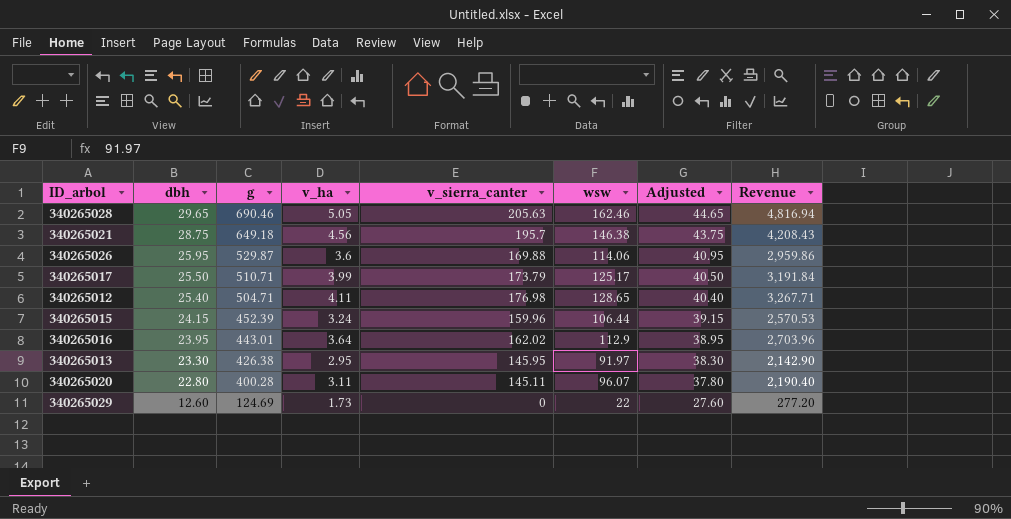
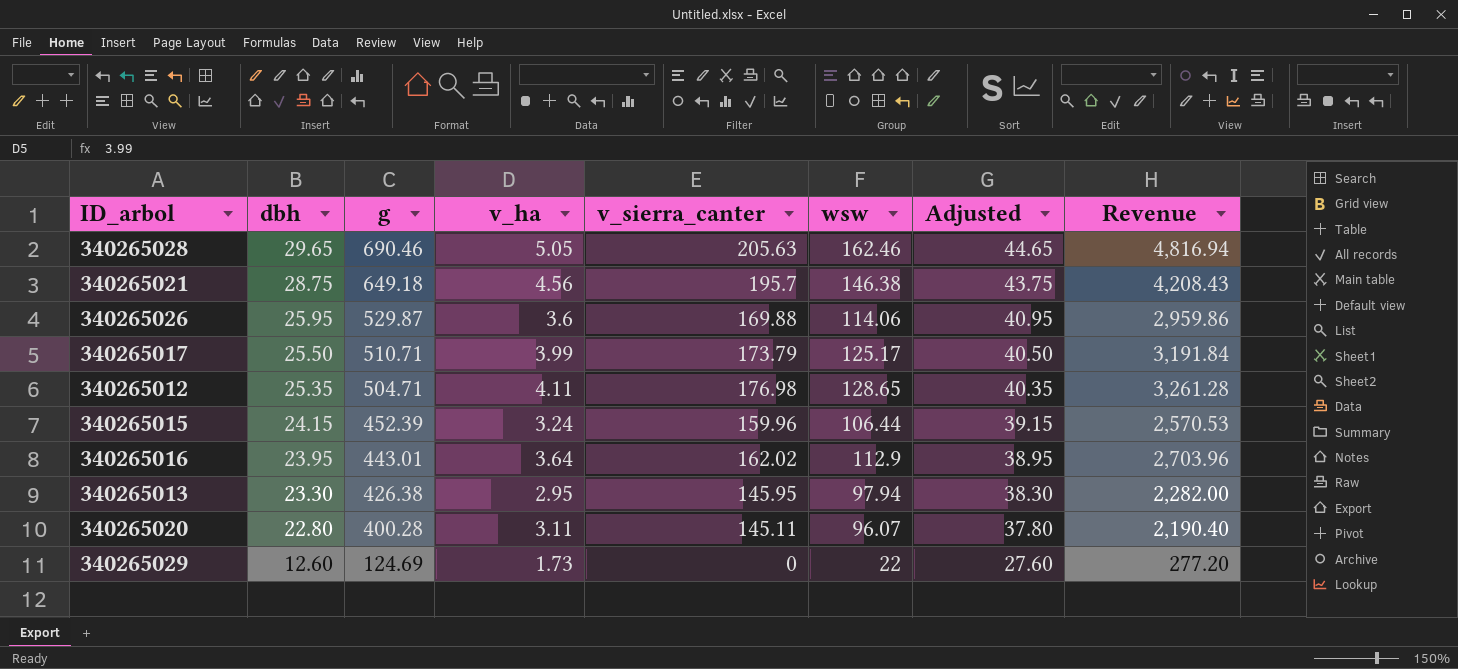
340265012 | dbh: 25.40 -> 25.35
340265012 | Adjusted: 40.40 -> 40.35
340265012 | Revenue: 3,267.71 -> 3,261.28
340265013 | wsw: 91.97 -> 97.94
340265013 | Revenue: 2,142.90 -> 2,282.00

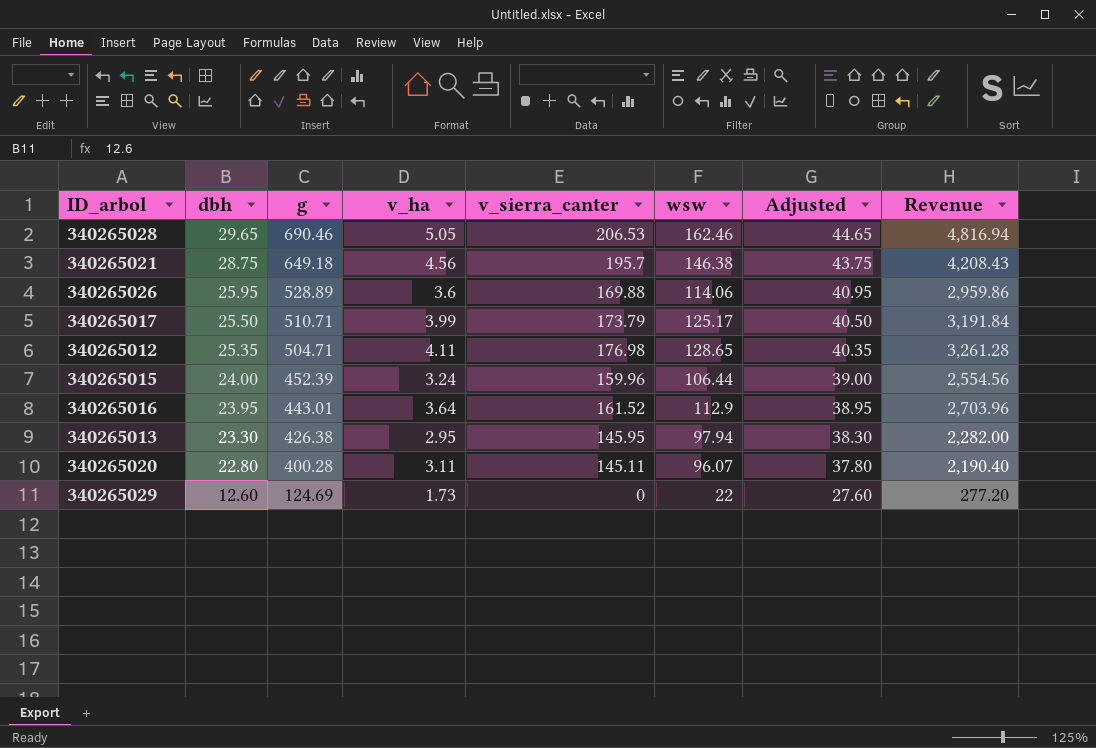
340265028 | v_sierra_canter: 205.63 -> 206.53
340265026 | g: 529.87 -> 528.89
340265015 | dbh: 24.15 -> 24.00
340265015 | Adjusted: 39.15 -> 39.00
340265015 | Revenue: 2,570.53 -> 2,554.56
340265016 | v_sierra_canter: 162.02 -> 161.52

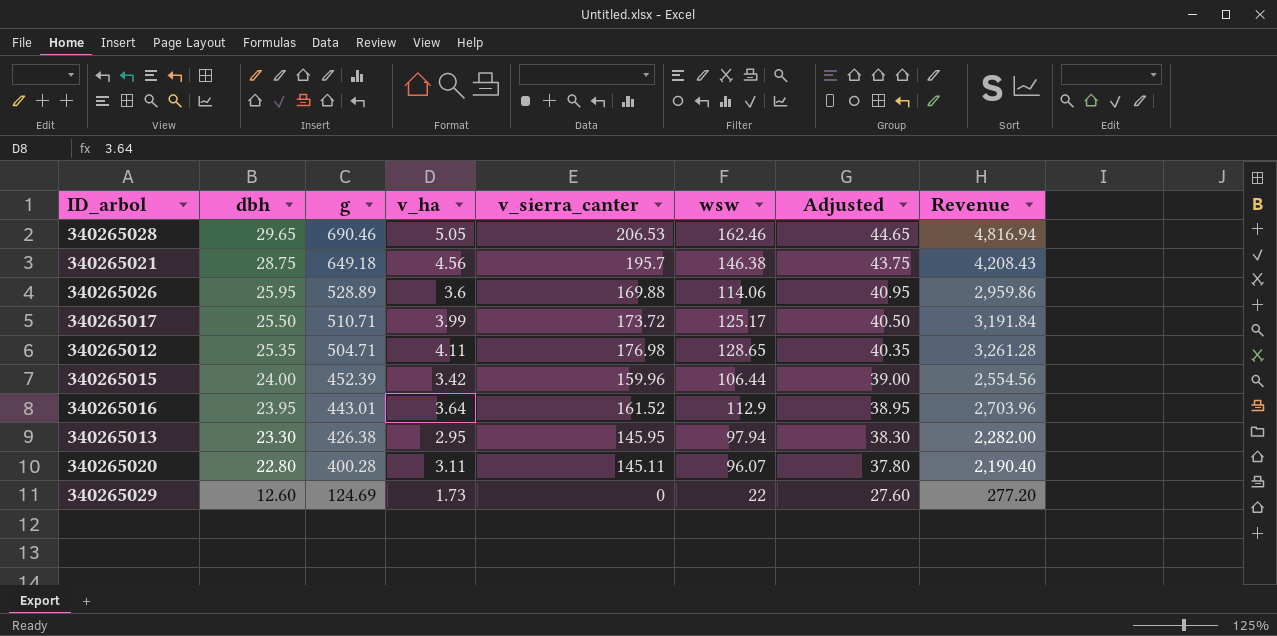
340265017 | v_sierra_canter: 173.79 -> 173.72
340265015 | v_ha: 3.24 -> 3.42

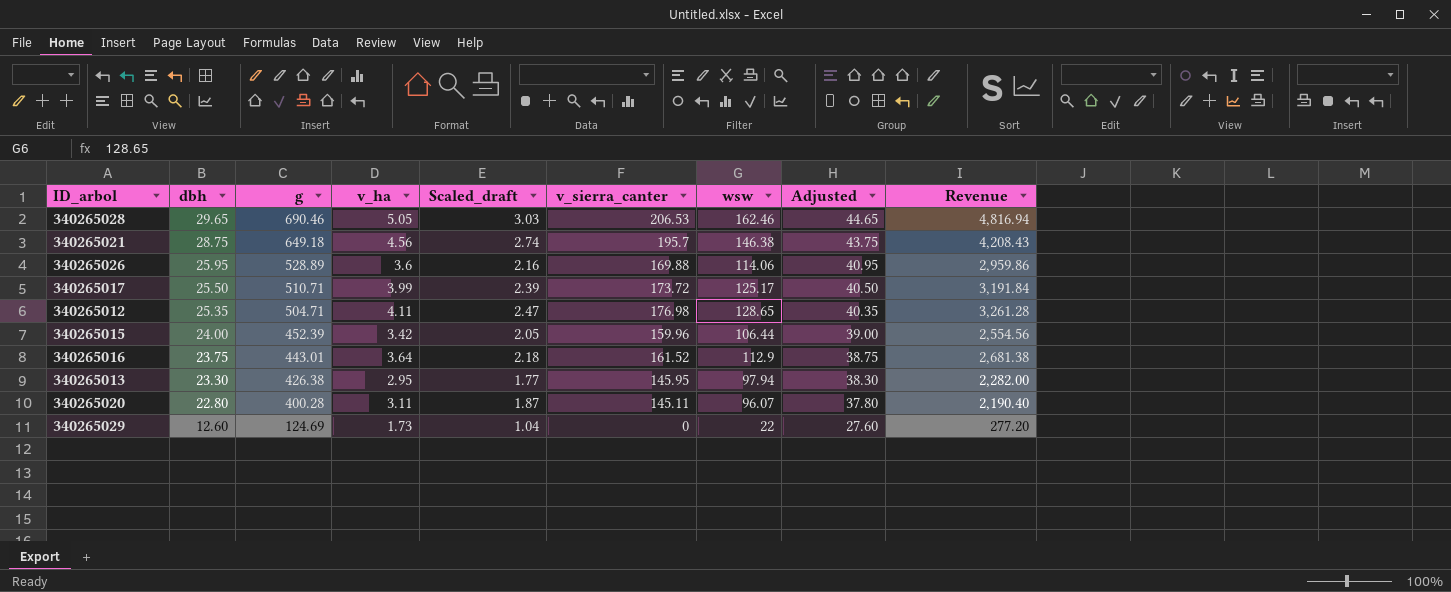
column Scaled_draft | formula: none -> [v_ha] * 0.6
340265016 | dbh: 23.95 -> 23.75
340265016 | Adjusted: 38.95 -> 38.75
340265016 | Revenue: 2,703.96 -> 2,681.38

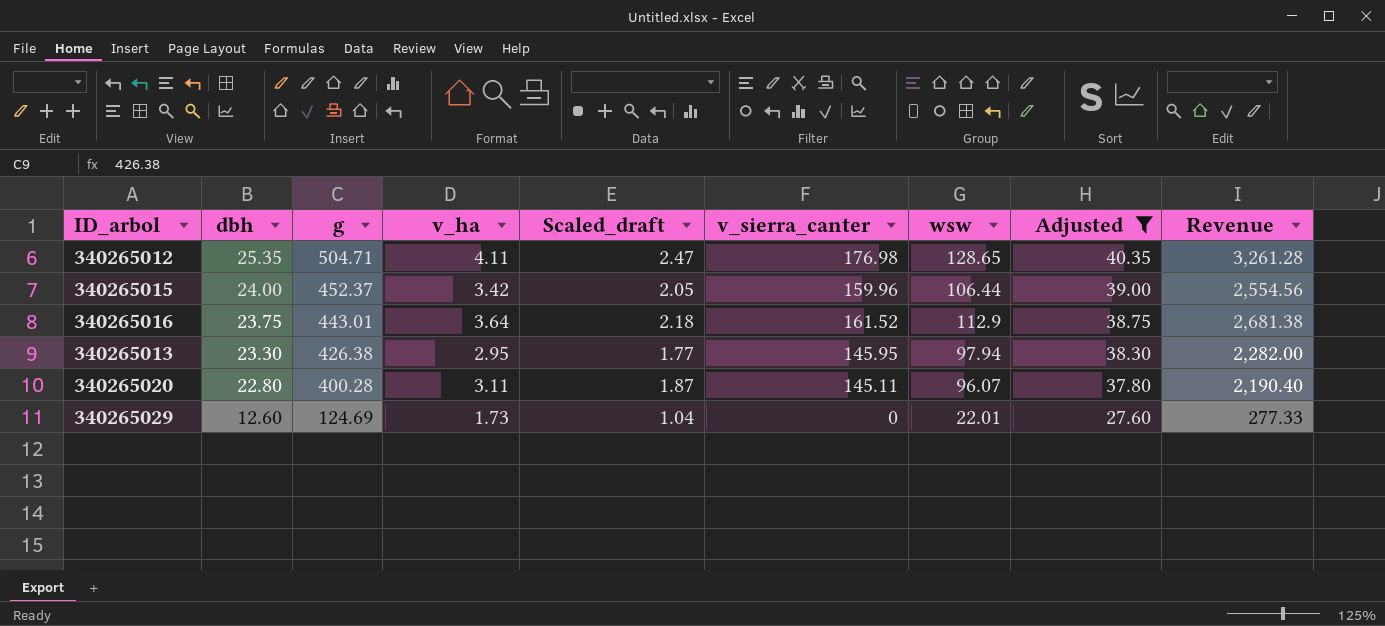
filter: none -> Adjusted <= 40.35
340265015 | g: 452.39 -> 452.37
340265029 | wsw: 22 -> 22.01
340265029 | Revenue: 277.20 -> 277.33

